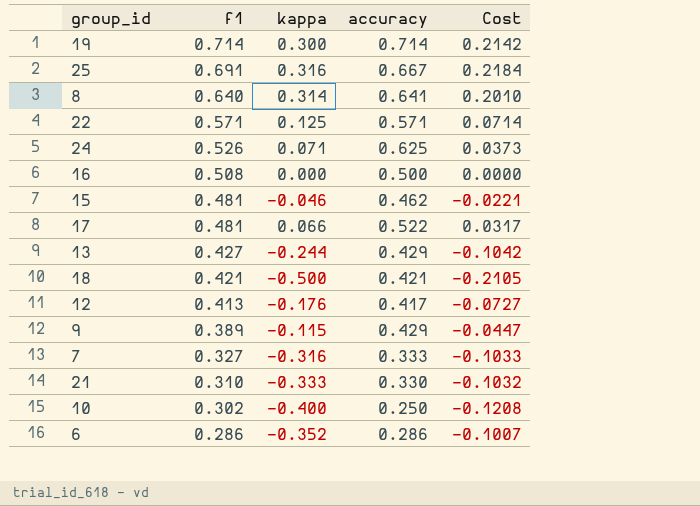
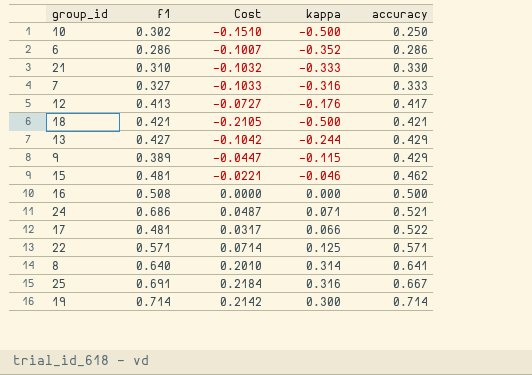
row order: f1 descending -> accuracy ascending
column Cost | position: 5 -> 3
10 | Cost: -0.1208 -> -0.1510
10 | kappa: -0.400 -> -0.500
24 | f1: 0.526 -> 0.686
24 | Cost: 0.0373 -> 0.0487
24 | accuracy: 0.625 -> 0.521

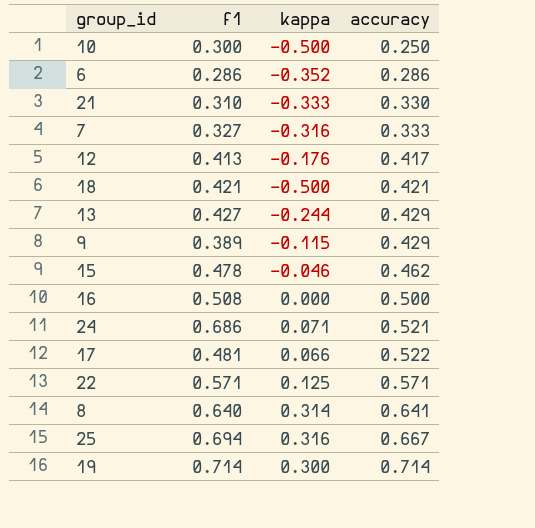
column Cost | formula: [f1] * [kappa] -> none
10 | f1: 0.302 -> 0.300
15 | f1: 0.481 -> 0.478
25 | f1: 0.691 -> 0.694

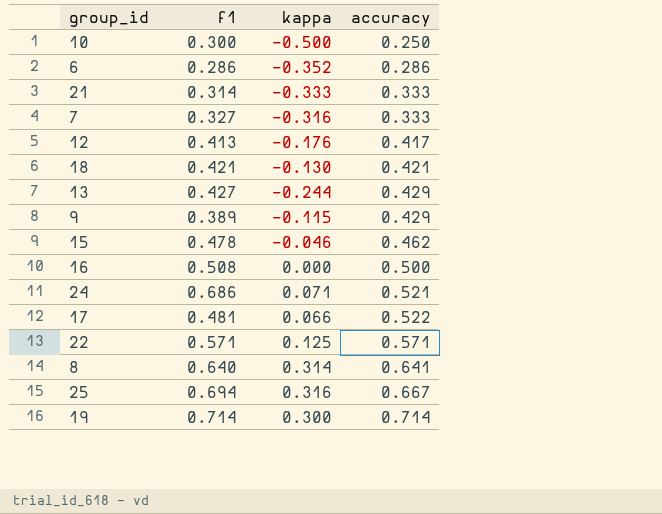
21 | f1: 0.310 -> 0.314
21 | accuracy: 0.330 -> 0.333
18 | kappa: -0.500 -> -0.130

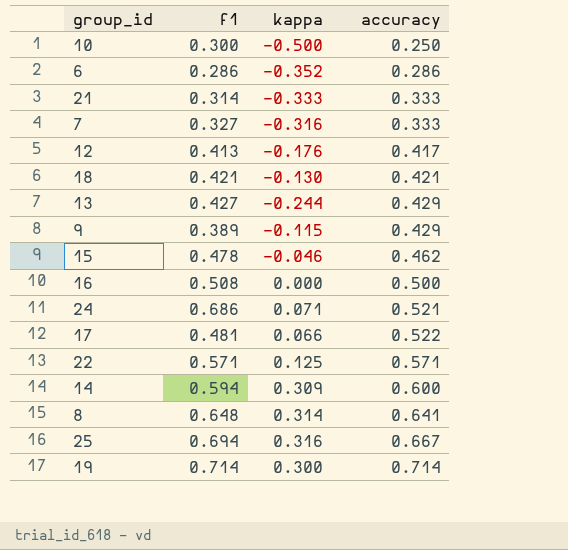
row 14: none -> 0.594 | 0.309 | 0.600
8 | f1: 0.640 -> 0.648

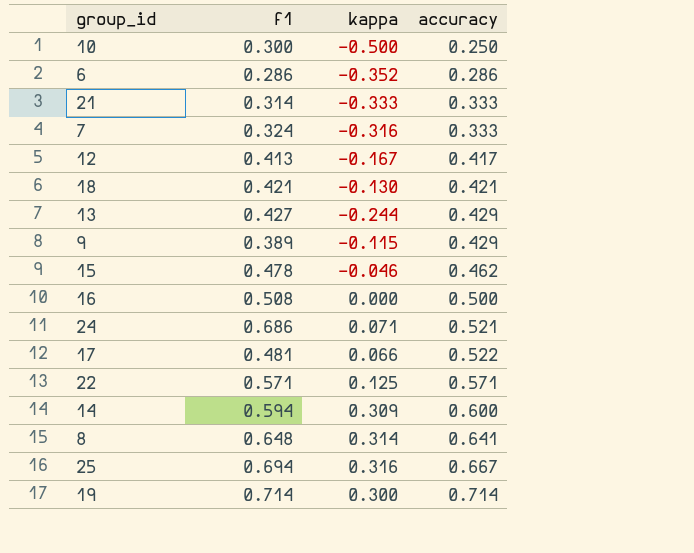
7 | f1: 0.327 -> 0.324
12 | kappa: -0.176 -> -0.167

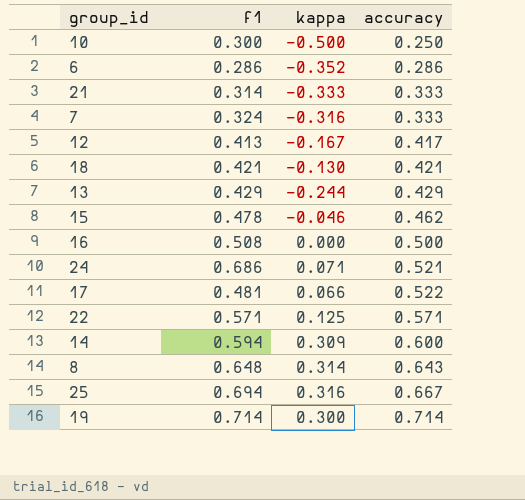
row 9: 0.389 | -0.115 | 0.429 -> none
13 | f1: 0.427 -> 0.429
8 | accuracy: 0.641 -> 0.643

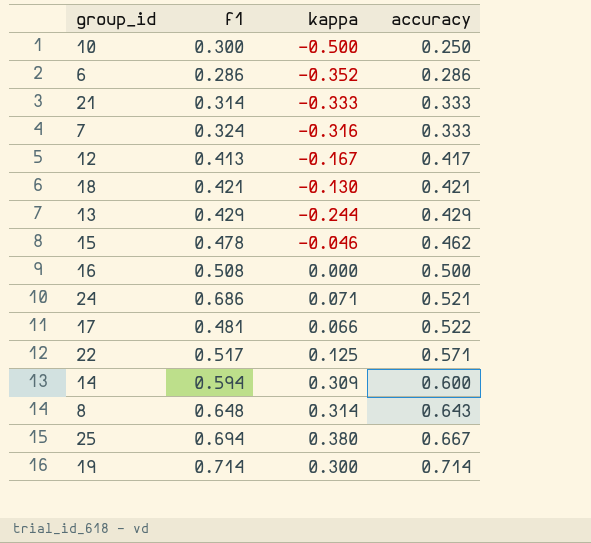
22 | f1: 0.571 -> 0.517
25 | kappa: 0.316 -> 0.380

